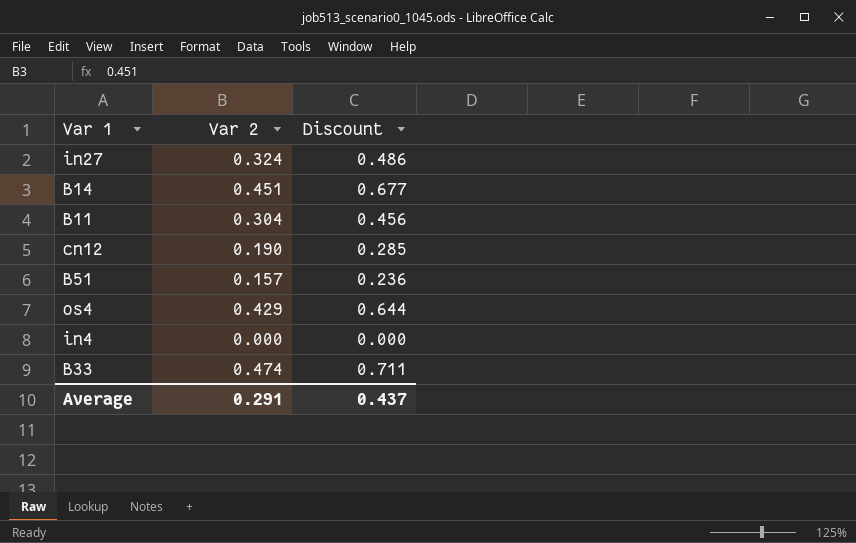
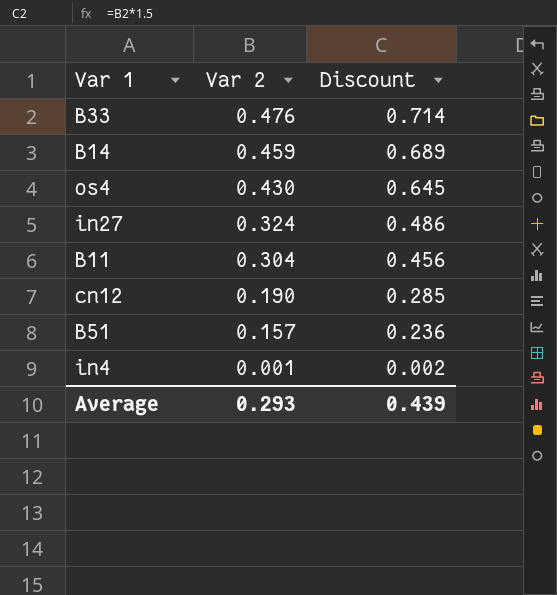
row order: none -> Var 2 descending
B33 | Var 2: 0.474 -> 0.476
B33 | Discount: 0.711 -> 0.714
B14 | Var 2: 0.451 -> 0.459
B14 | Discount: 0.677 -> 0.689
os4 | Var 2: 0.429 -> 0.430
os4 | Discount: 0.644 -> 0.645
in4 | Var 2: 0.000 -> 0.001
in4 | Discount: 0.000 -> 0.002
Average | Var 2: 0.291 -> 0.293
Average | Discount: 0.437 -> 0.439

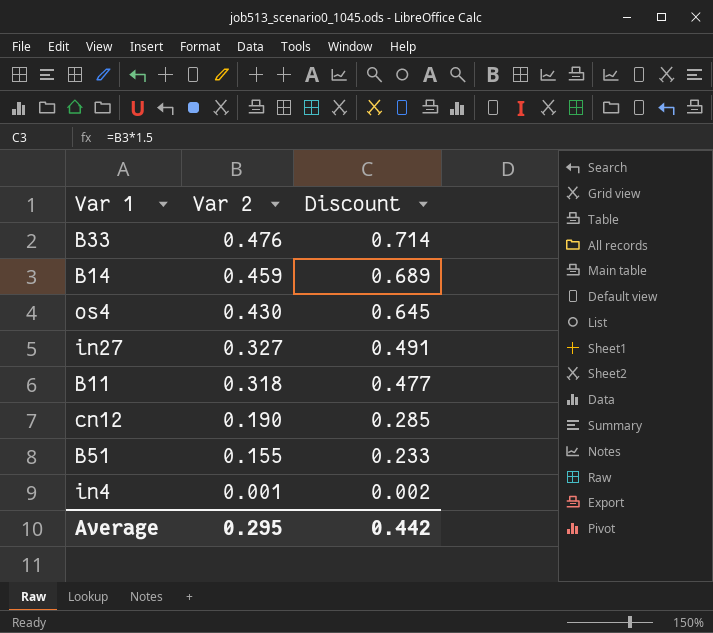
in27 | Var 2: 0.324 -> 0.327
in27 | Discount: 0.486 -> 0.491
B11 | Var 2: 0.304 -> 0.318
B11 | Discount: 0.456 -> 0.477
B51 | Var 2: 0.157 -> 0.155
B51 | Discount: 0.236 -> 0.233
Average | Var 2: 0.293 -> 0.295
Average | Discount: 0.439 -> 0.442

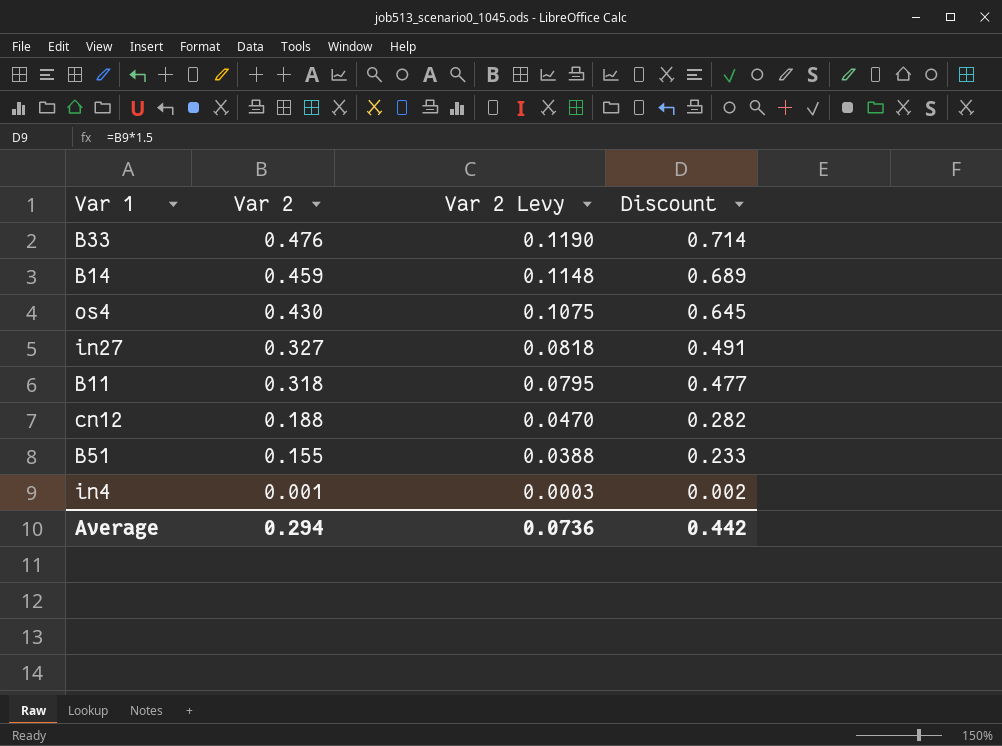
column Var 2 Levy | formula: none -> [Var 2] * 0.25
cn12 | Var 2: 0.190 -> 0.188
cn12 | Discount: 0.285 -> 0.282
Average | Var 2: 0.295 -> 0.294

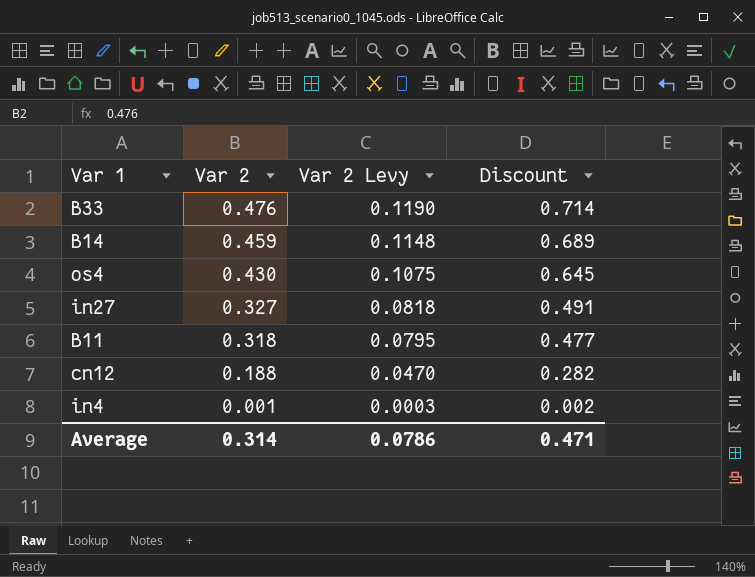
row B51: 0.155 | 0.0388 | 0.233 -> none
Average | Var 2: 0.294 -> 0.314
Average | Var 2 Levy: 0.0736 -> 0.0786
Average | Discount: 0.442 -> 0.471

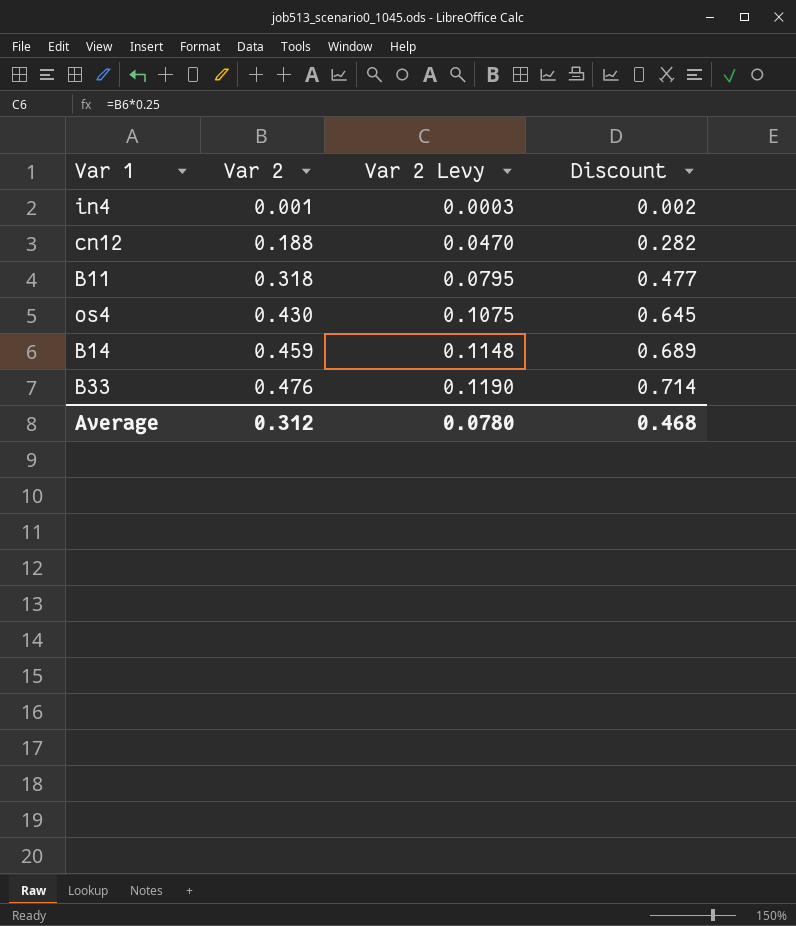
row order: Var 2 descending -> Var 2 ascending
row in27: 0.327 | 0.0818 | 0.491 -> none
Average | Var 2: 0.314 -> 0.312
Average | Var 2 Levy: 0.0786 -> 0.0780
Average | Discount: 0.471 -> 0.468

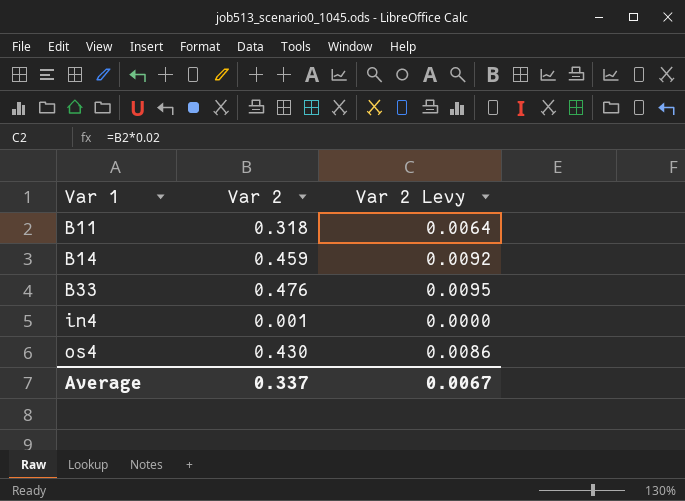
row order: Var 2 ascending -> Var 1 ascending
column Discount | formula: [Var 2] * 1.5 -> none
column Var 2 Levy | formula: [Var 2] * 0.25 -> [Var 2] * 0.02
row cn12: 0.188 | 0.0470 | 0.282 -> none
Average | Var 2: 0.312 -> 0.337
Average | Var 2 Levy: 0.0780 -> 0.0067

